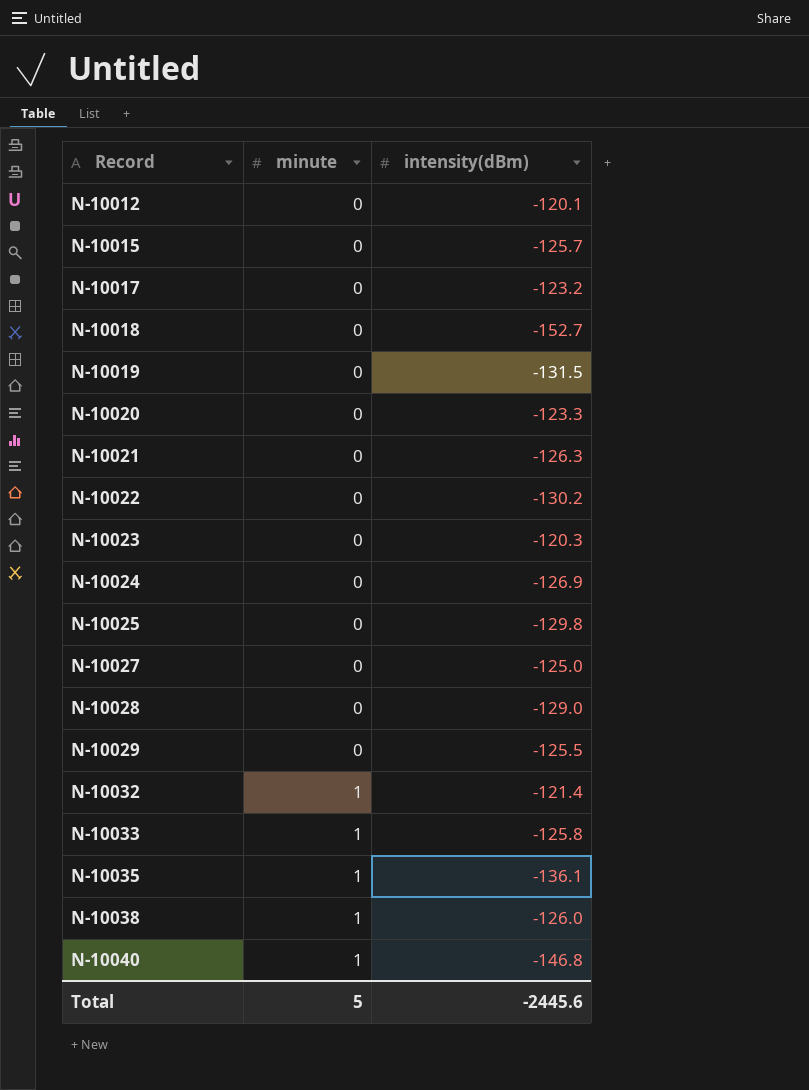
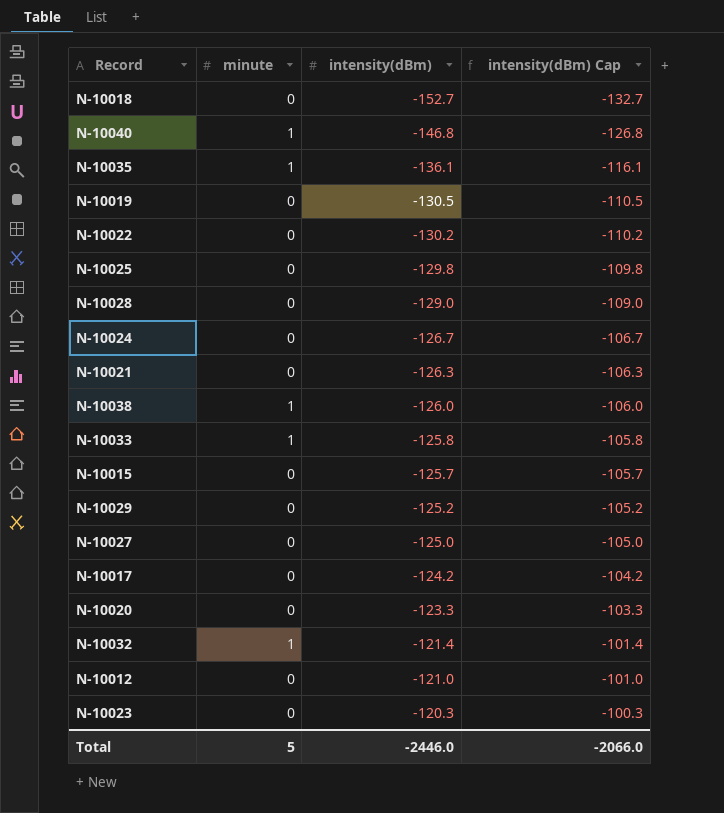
row order: Record ascending -> intensity(dBm) ascending
column intensity(dBm) Cap | formula: none -> [intensity(dBm)] + 20
N-10019 | intensity(dBm): -131.5 -> -130.5
N-10024 | intensity(dBm): -126.9 -> -126.7
N-10029 | intensity(dBm): -125.5 -> -125.2
N-10017 | intensity(dBm): -123.2 -> -124.2
N-10012 | intensity(dBm): -120.1 -> -121.0
Total | intensity(dBm): -2445.6 -> -2446.0

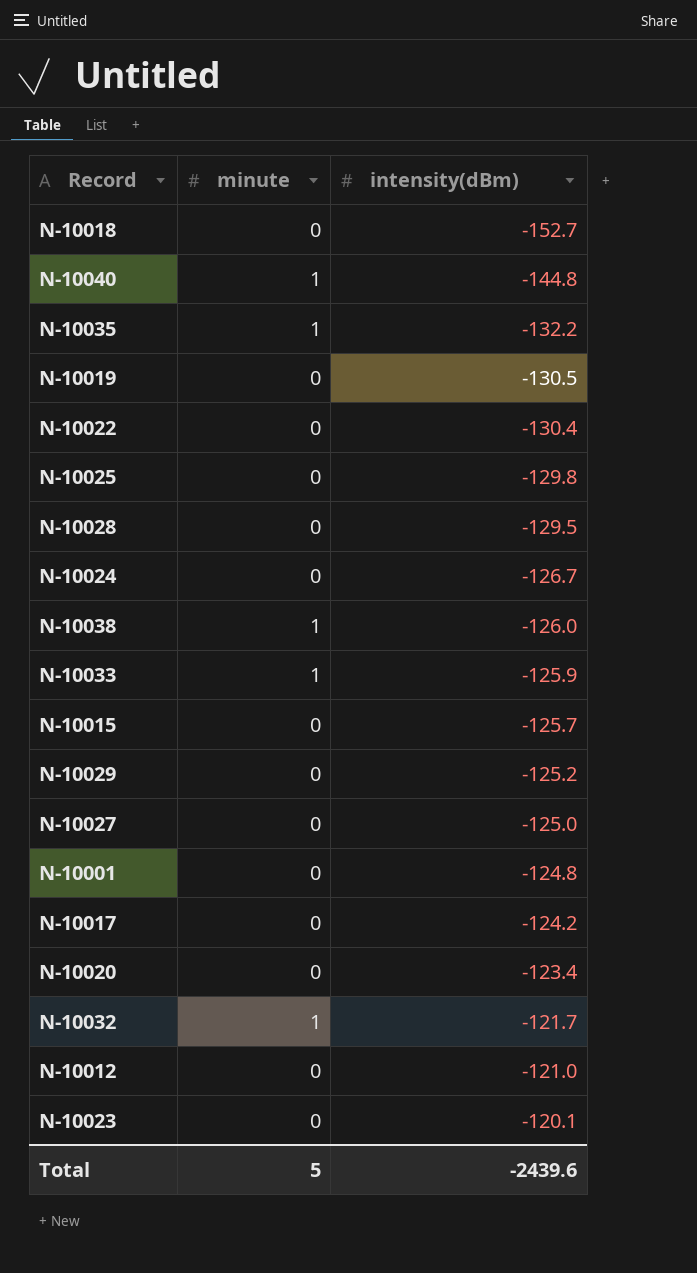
column intensity(dBm) Cap | formula: [intensity(dBm)] + 20 -> none
row N-10021: 0 | -126.3 | -106.3 -> none
N-10040 | intensity(dBm): -146.8 -> -144.8
N-10035 | intensity(dBm): -136.1 -> -132.2
N-10022 | intensity(dBm): -130.2 -> -130.4
N-10028 | intensity(dBm): -129.0 -> -129.5
N-10033 | intensity(dBm): -125.8 -> -125.9
row N-10001: none -> 0 | -124.8
N-10020 | intensity(dBm): -123.3 -> -123.4
N-10032 | intensity(dBm): -121.4 -> -121.7
N-10023 | intensity(dBm): -120.3 -> -120.1
Total | intensity(dBm): -2446.0 -> -2439.6

